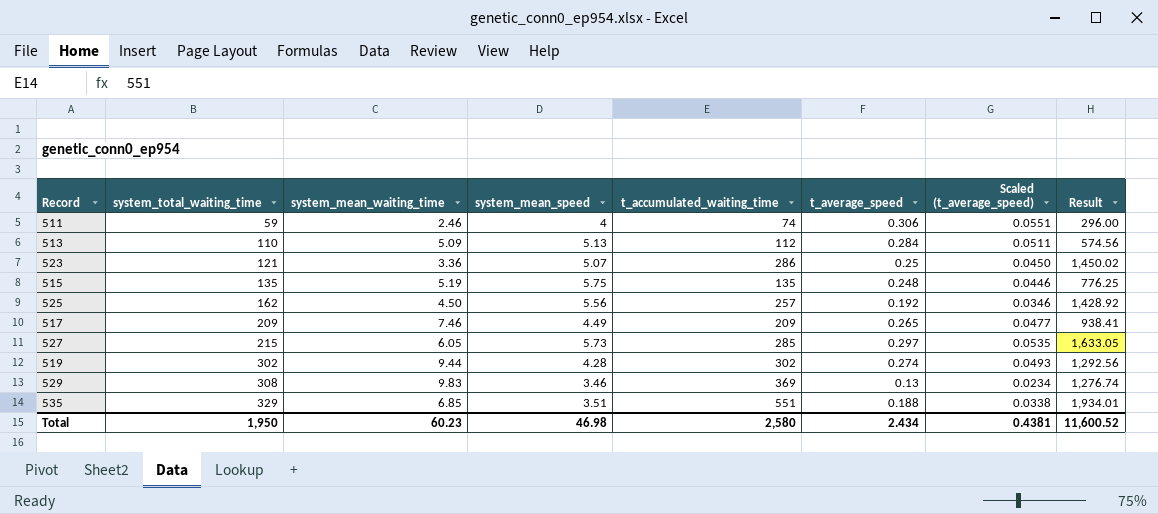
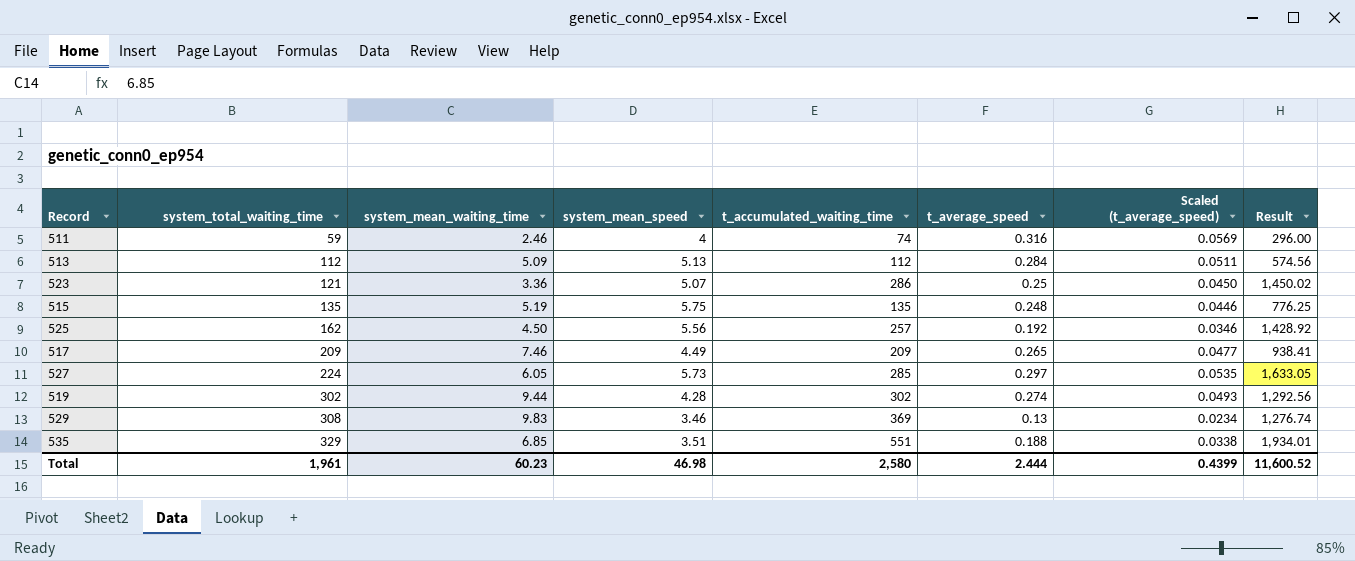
511 | t_average_speed: 0.306 -> 0.316
511 | Scaled (t_average_speed): 0.0551 -> 0.0569
513 | system_total_waiting_time: 110 -> 112
527 | system_total_waiting_time: 215 -> 224
Total | system_total_waiting_time: 1,950 -> 1,961
Total | t_average_speed: 2.434 -> 2.444
Total | Scaled (t_average_speed): 0.4381 -> 0.4399

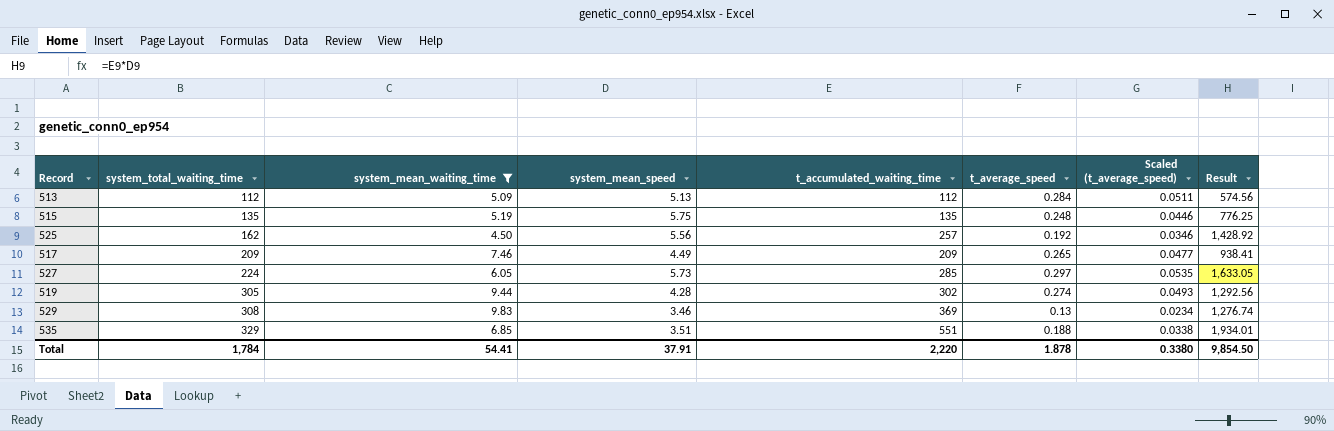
filter: none -> system_mean_waiting_time >= 4.50
519 | system_total_waiting_time: 302 -> 305
Total | system_total_waiting_time: 1,961 -> 1,784
Total | system_mean_waiting_time: 60.23 -> 54.41
Total | system_mean_speed: 46.98 -> 37.91
Total | t_accumulated_waiting_time: 2,580 -> 2,220
Total | t_average_speed: 2.444 -> 1.878
Total | Scaled (t_average_speed): 0.4399 -> 0.3380
Total | Result: 11,600.52 -> 9,854.50

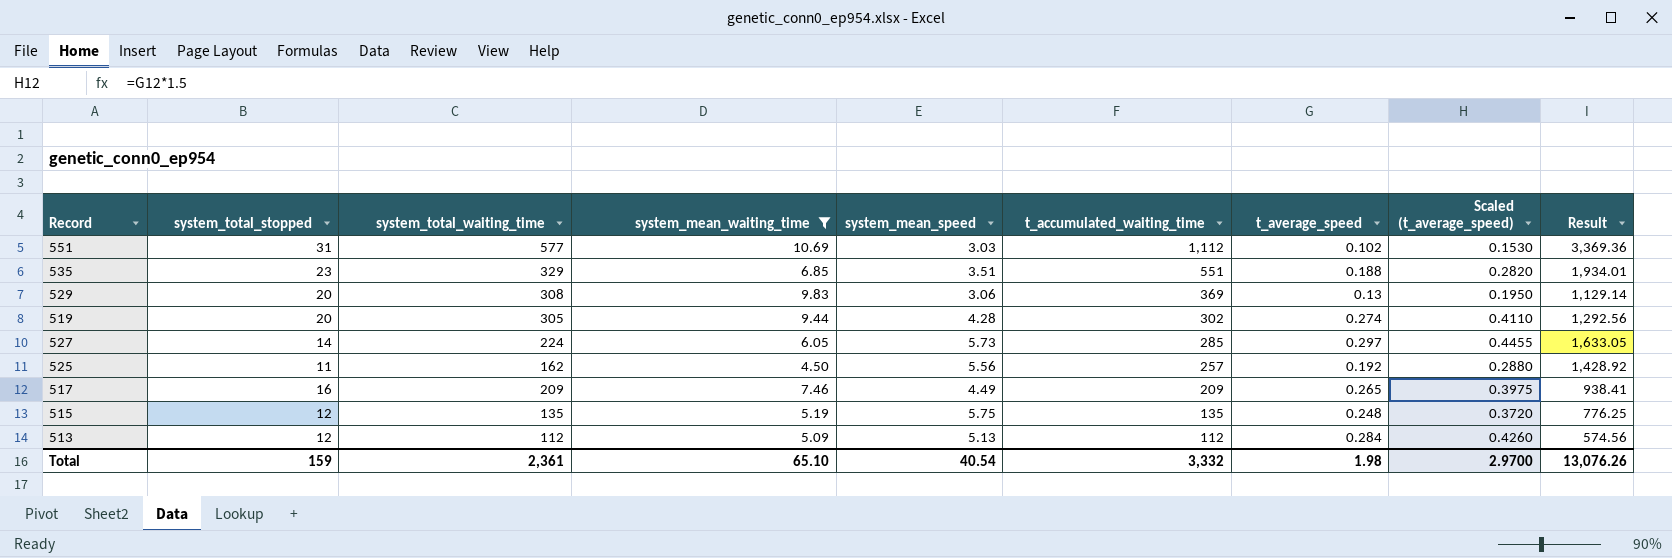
row order: system_total_waiting_time ascending -> t_accumulated_waiting_time descending
column system_total_stopped | position: none -> 2
column Scaled (t_average_speed) | formula: [t_average_speed] * 0.18 -> [t_average_speed] * 1.5
row 551: none -> 31 | 577 | 10.69 | 3.03 | 1,112 | 0.102 | 0.1530 | 3,369.36
529 | system_mean_speed: 3.46 -> 3.06
529 | Result: 1,276.74 -> 1,129.14
Total | system_total_waiting_time: 1,784 -> 2,361
Total | system_mean_waiting_time: 54.41 -> 65.10
Total | system_mean_speed: 37.91 -> 40.54
Total | t_accumulated_waiting_time: 2,220 -> 3,332
Total | t_average_speed: 1.878 -> 1.98
Total | Scaled (t_average_speed): 0.3380 -> 2.9700
Total | Result: 9,854.50 -> 13,076.26

